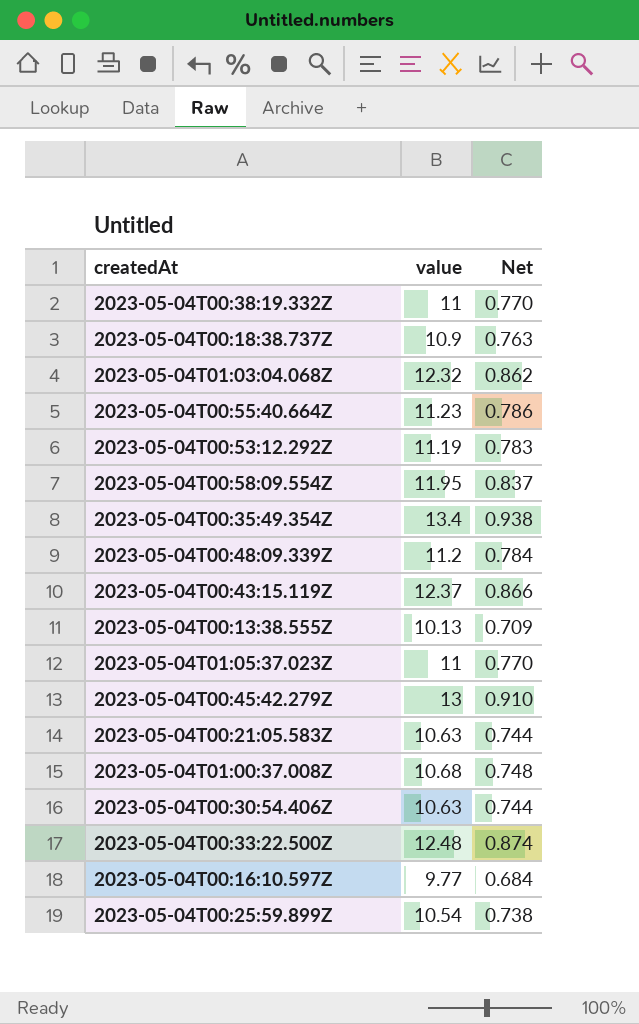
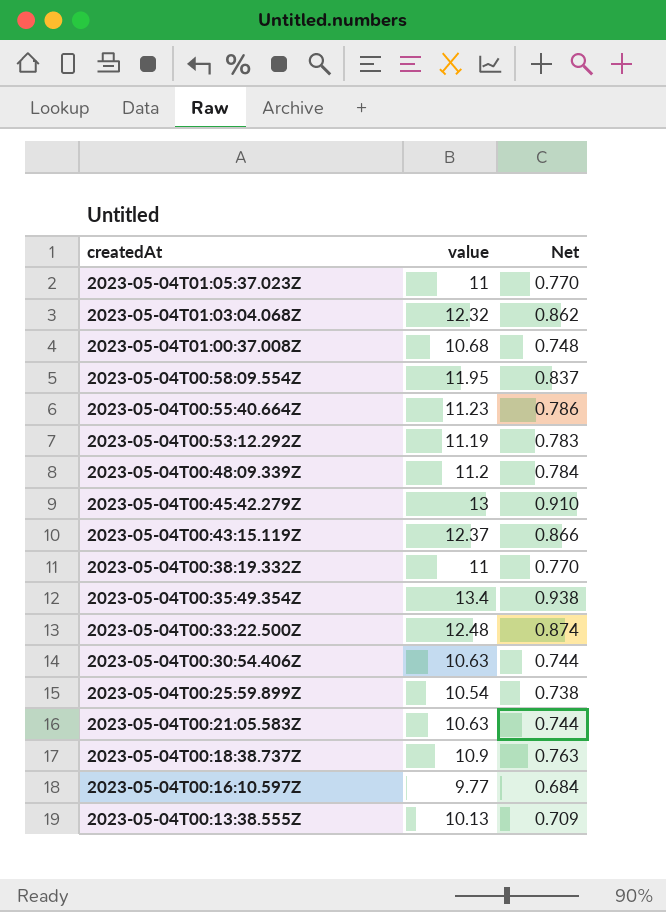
row order: none -> createdAt descending

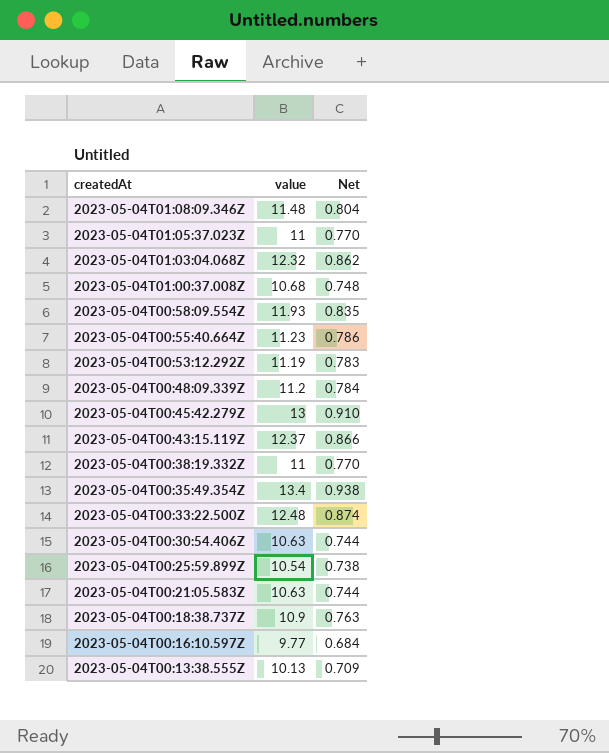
row 2023-05-04T01:08:09.346Z: none -> 11.48 | 0.804
2023-05-04T00:58:09.554Z | value: 11.95 -> 11.93
2023-05-04T00:58:09.554Z | Net: 0.837 -> 0.835

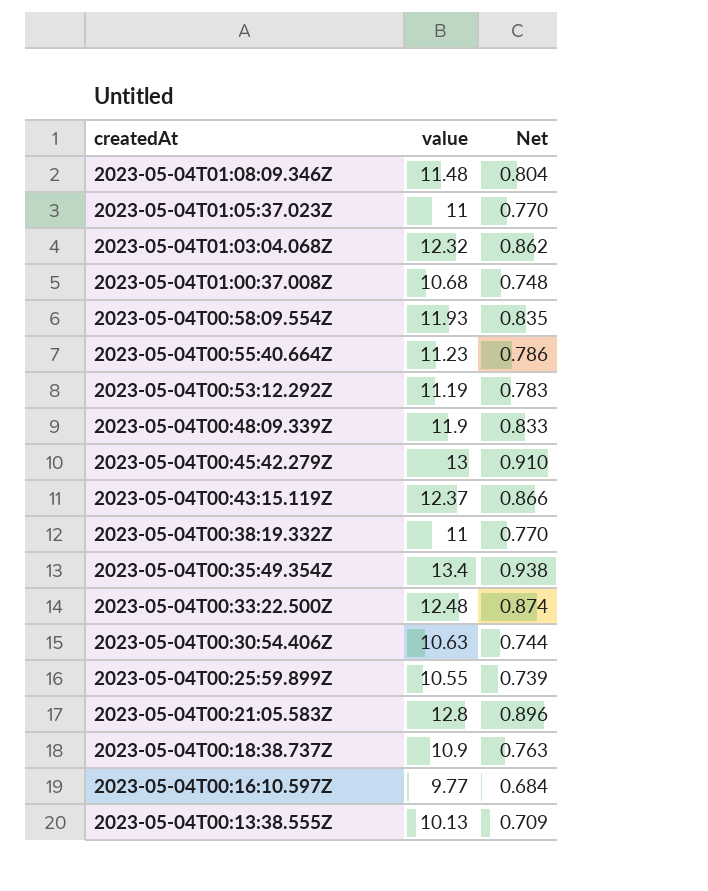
2023-05-04T00:48:09.339Z | value: 11.2 -> 11.9
2023-05-04T00:48:09.339Z | Net: 0.784 -> 0.833
2023-05-04T00:25:59.899Z | value: 10.54 -> 10.55
2023-05-04T00:25:59.899Z | Net: 0.738 -> 0.739
2023-05-04T00:21:05.583Z | value: 10.63 -> 12.8
2023-05-04T00:21:05.583Z | Net: 0.744 -> 0.896

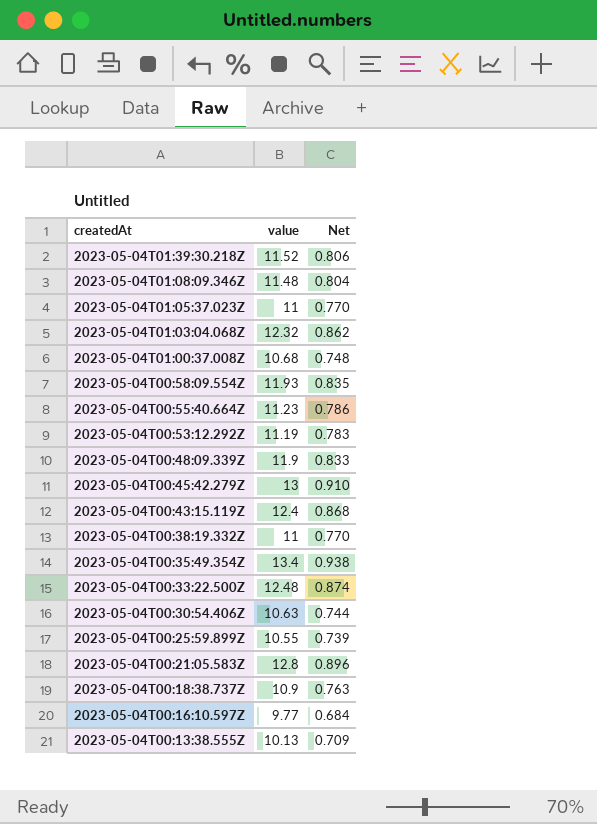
row 2023-05-04T01:39:30.218Z: none -> 11.52 | 0.806
2023-05-04T00:43:15.119Z | value: 12.37 -> 12.4
2023-05-04T00:43:15.119Z | Net: 0.866 -> 0.868

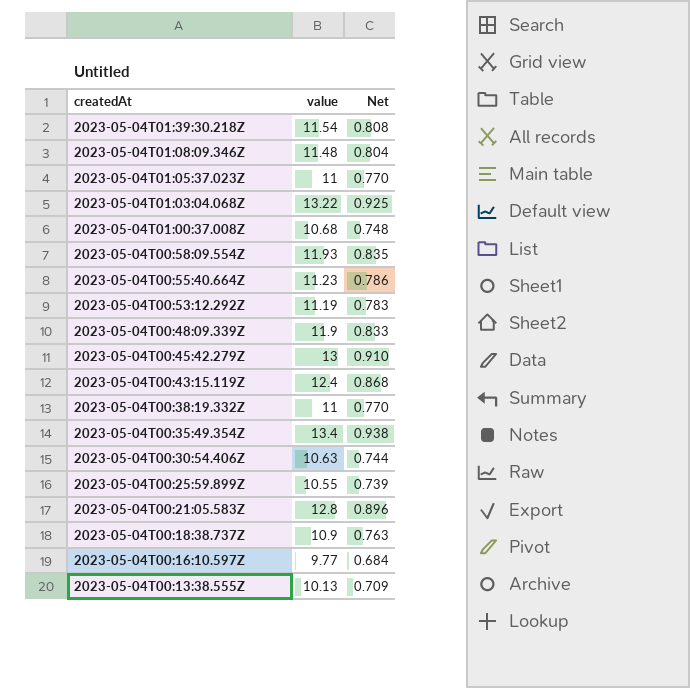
row 2023-05-04T00:33:22.500Z: 12.48 | 0.874 -> none
2023-05-04T01:39:30.218Z | value: 11.52 -> 11.54
2023-05-04T01:39:30.218Z | Net: 0.806 -> 0.808
2023-05-04T01:03:04.068Z | value: 12.32 -> 13.22
2023-05-04T01:03:04.068Z | Net: 0.862 -> 0.925

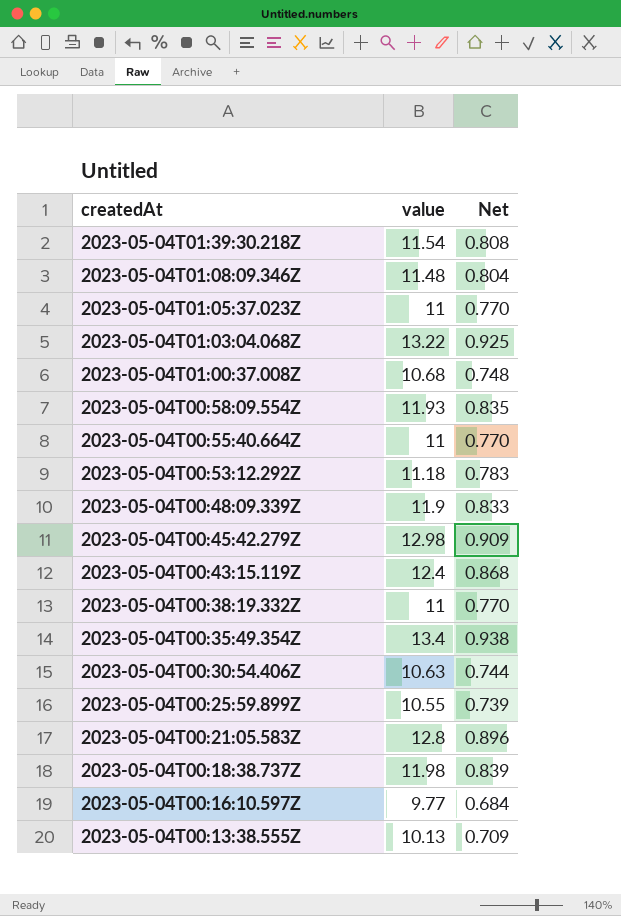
2023-05-04T00:55:40.664Z | value: 11.23 -> 11
2023-05-04T00:55:40.664Z | Net: 0.786 -> 0.770
2023-05-04T00:53:12.292Z | value: 11.19 -> 11.18
2023-05-04T00:45:42.279Z | value: 13 -> 12.98
2023-05-04T00:45:42.279Z | Net: 0.910 -> 0.909
2023-05-04T00:18:38.737Z | value: 10.9 -> 11.98
2023-05-04T00:18:38.737Z | Net: 0.763 -> 0.839

